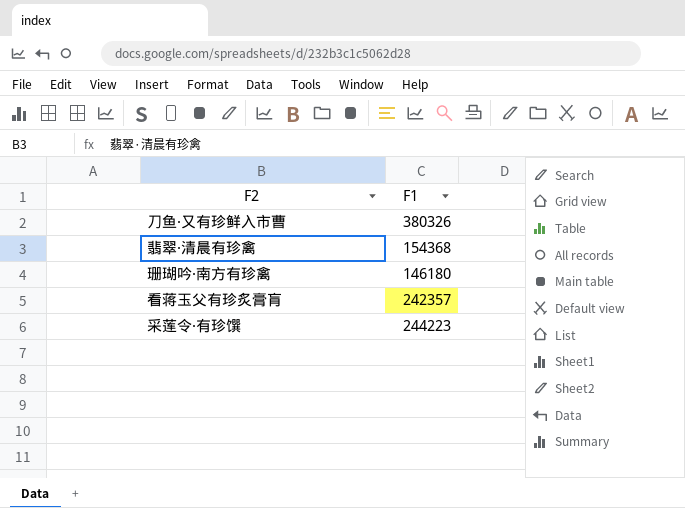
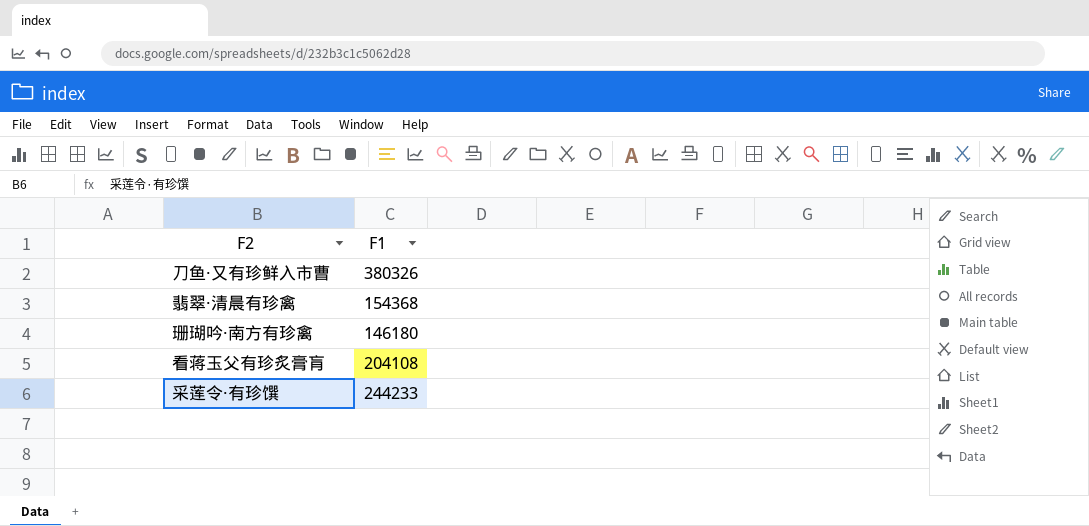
看蒋玉父有珍炙膏肓 | F1: 242357 -> 204108
采莲令·有珍馔 | F1: 244223 -> 244233

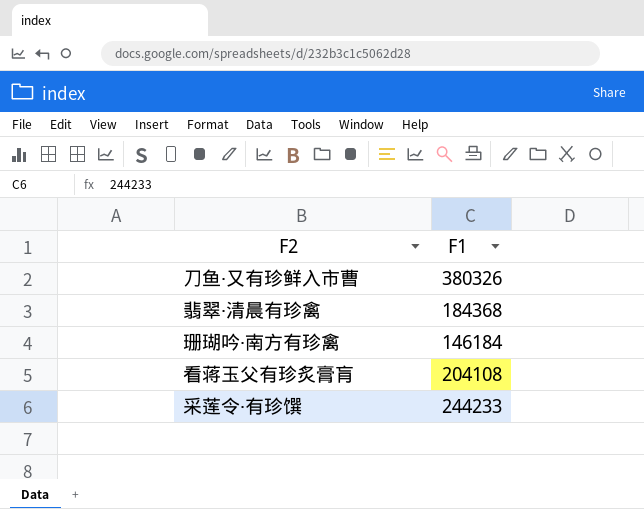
翡翠·清晨有珍禽 | F1: 154368 -> 184368
珊瑚吟·南方有珍禽 | F1: 146180 -> 146184

